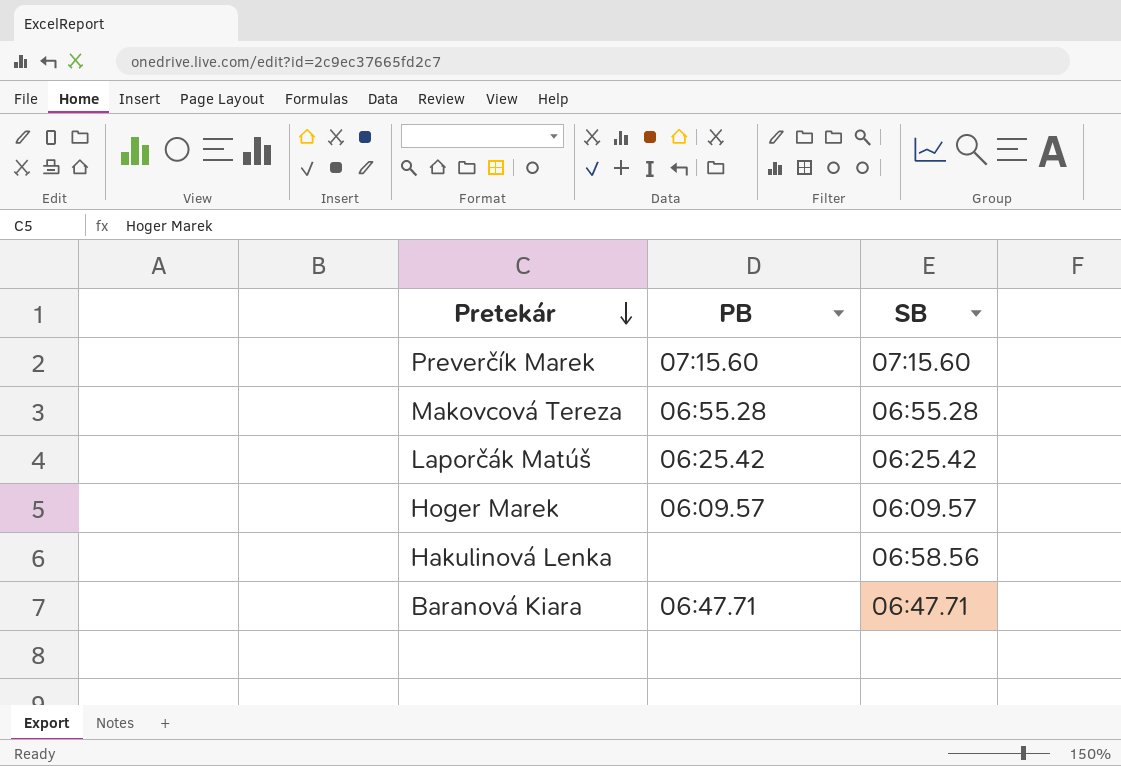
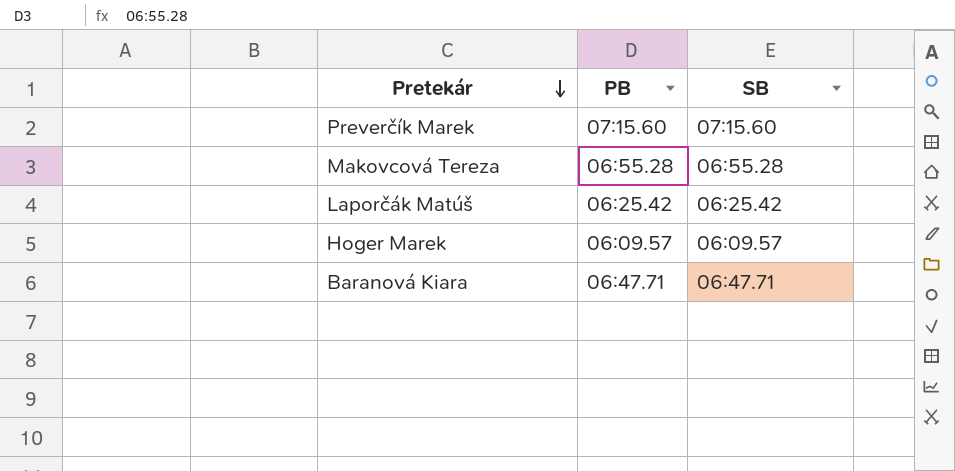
row Hakulinová Lenka: none | 06:58.56 -> none

